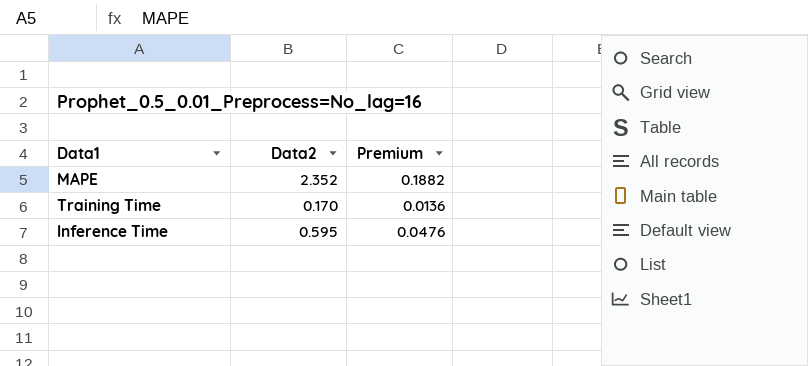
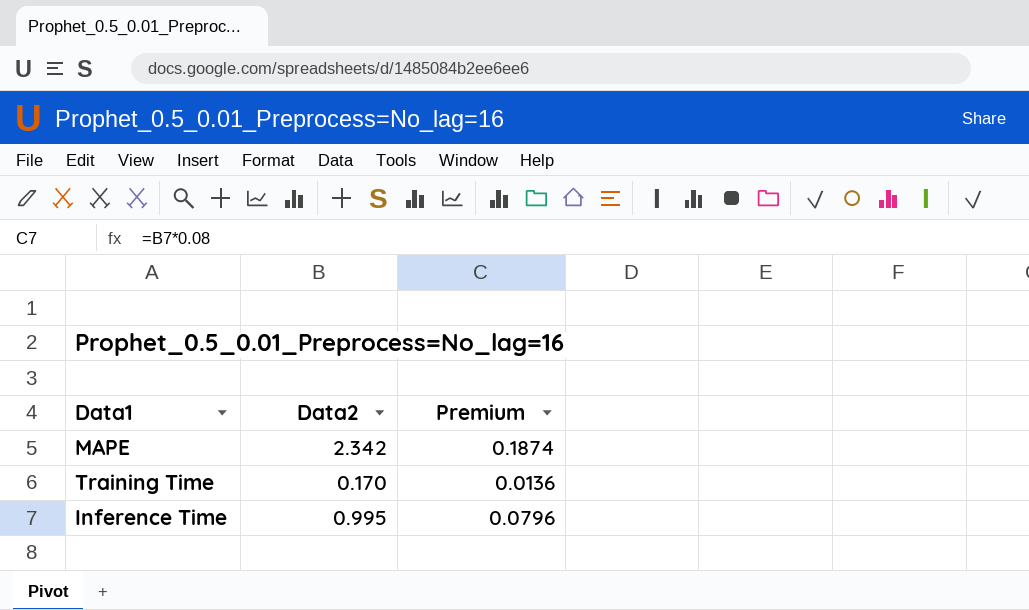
MAPE | Data2: 2.352 -> 2.342
MAPE | Premium: 0.1882 -> 0.1874
Inference Time | Data2: 0.595 -> 0.995
Inference Time | Premium: 0.0476 -> 0.0796

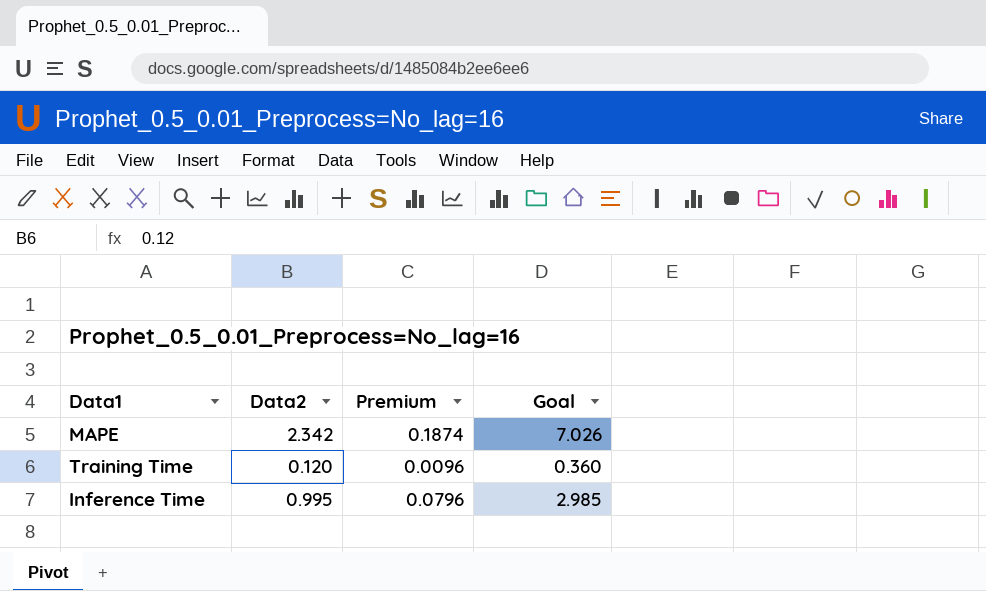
column Goal | formula: none -> [Data2] * 3
Training Time | Data2: 0.170 -> 0.120
Training Time | Premium: 0.0136 -> 0.0096

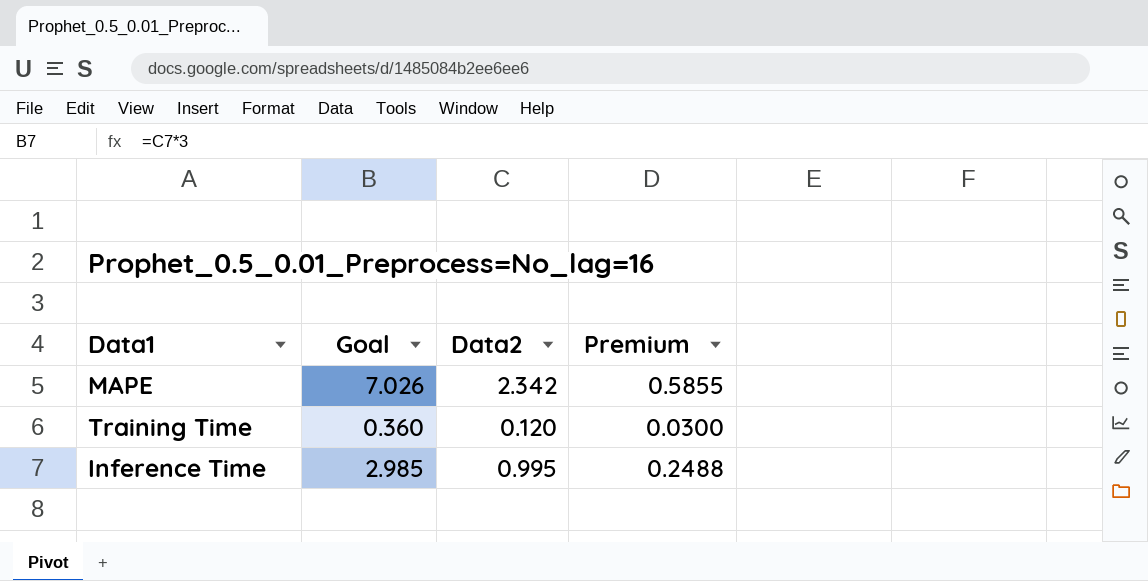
column Goal | position: 4 -> 2
column Premium | formula: [Data2] * 0.08 -> [Data2] * 0.25

